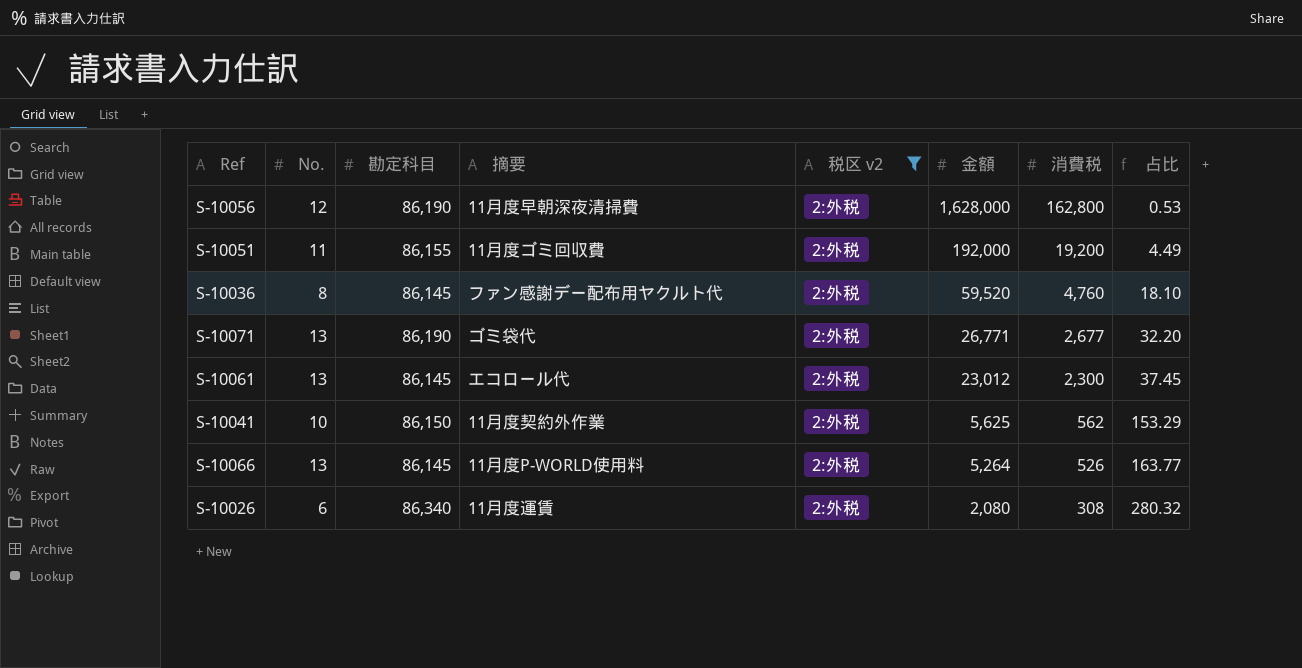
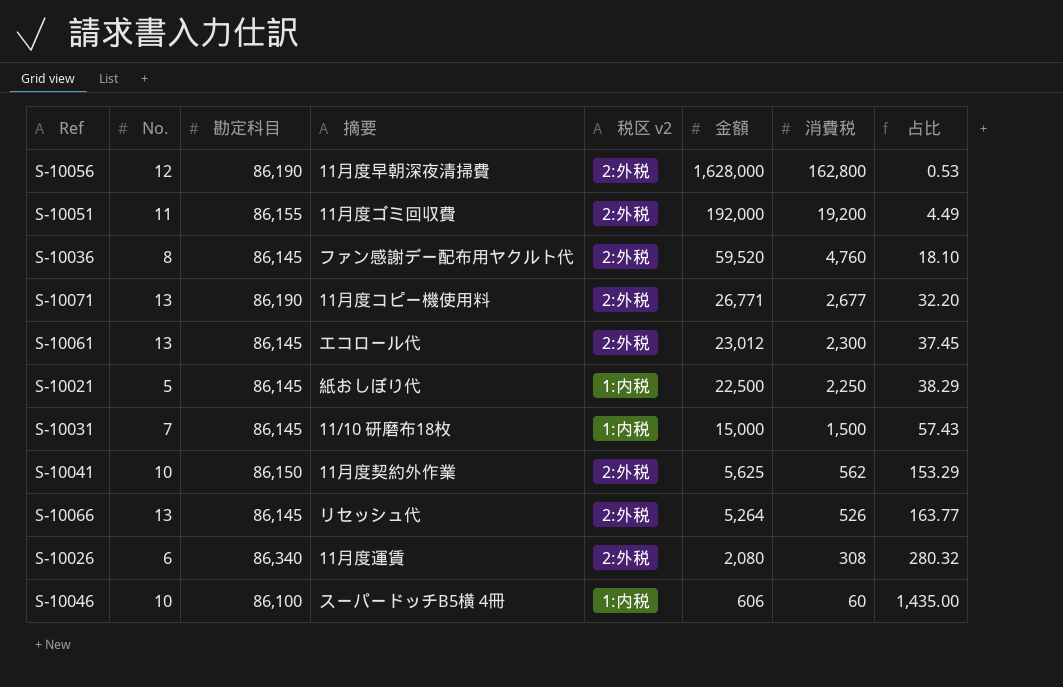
filter: 税区 v2 = 2:外税 -> none
S-10071 | 摘要: ゴミ袋代 -> 11月度コピー機使用料
S-10066 | 摘要: 11月度P-WORLD使用料 -> リセッシュ代

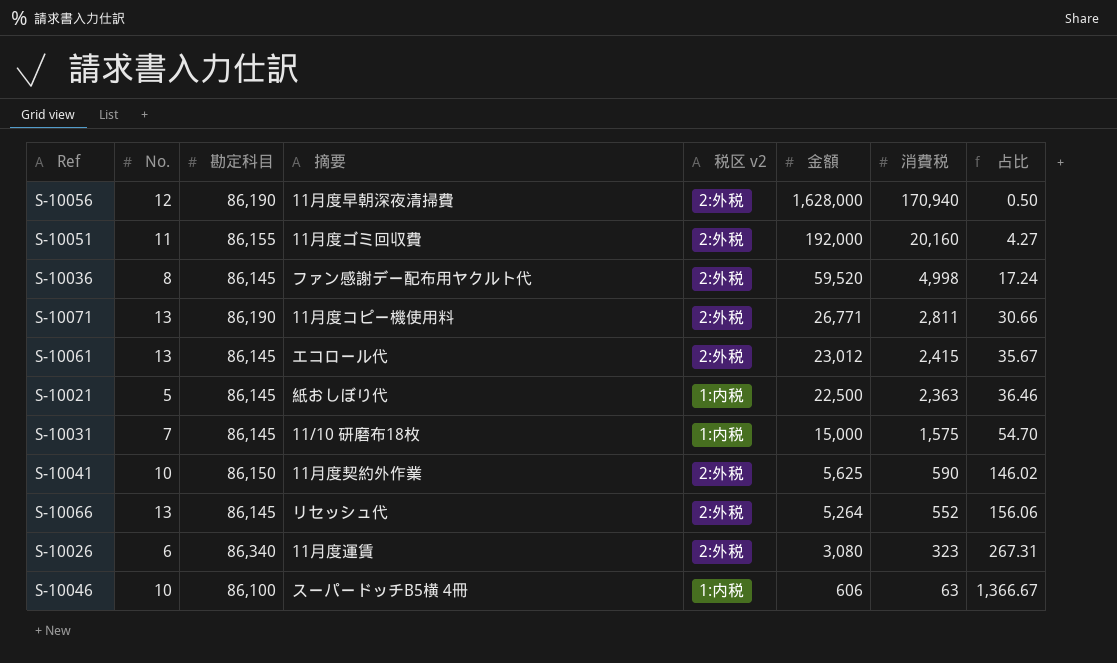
S-10056 | 消費税: 162,800 -> 170,940
S-10056 | 占比: 0.53 -> 0.50
S-10051 | 消費税: 19,200 -> 20,160
S-10051 | 占比: 4.49 -> 4.27
S-10036 | 消費税: 4,760 -> 4,998
S-10036 | 占比: 18.10 -> 17.24
S-10071 | 消費税: 2,677 -> 2,811
S-10071 | 占比: 32.20 -> 30.66
S-10061 | 消費税: 2,300 -> 2,415
S-10061 | 占比: 37.45 -> 35.67
S-10021 | 消費税: 2,250 -> 2,363
S-10021 | 占比: 38.29 -> 36.46
S-10031 | 消費税: 1,500 -> 1,575
S-10031 | 占比: 57.43 -> 54.70
S-10041 | 消費税: 562 -> 590
S-10041 | 占比: 153.29 -> 146.02
S-10066 | 消費税: 526 -> 552
S-10066 | 占比: 163.77 -> 156.06
S-10026 | 金額: 2,080 -> 3,080
S-10026 | 消費税: 308 -> 323
S-10026 | 占比: 280.32 -> 267.31
S-10046 | 消費税: 60 -> 63
S-10046 | 占比: 1,435.00 -> 1,366.67

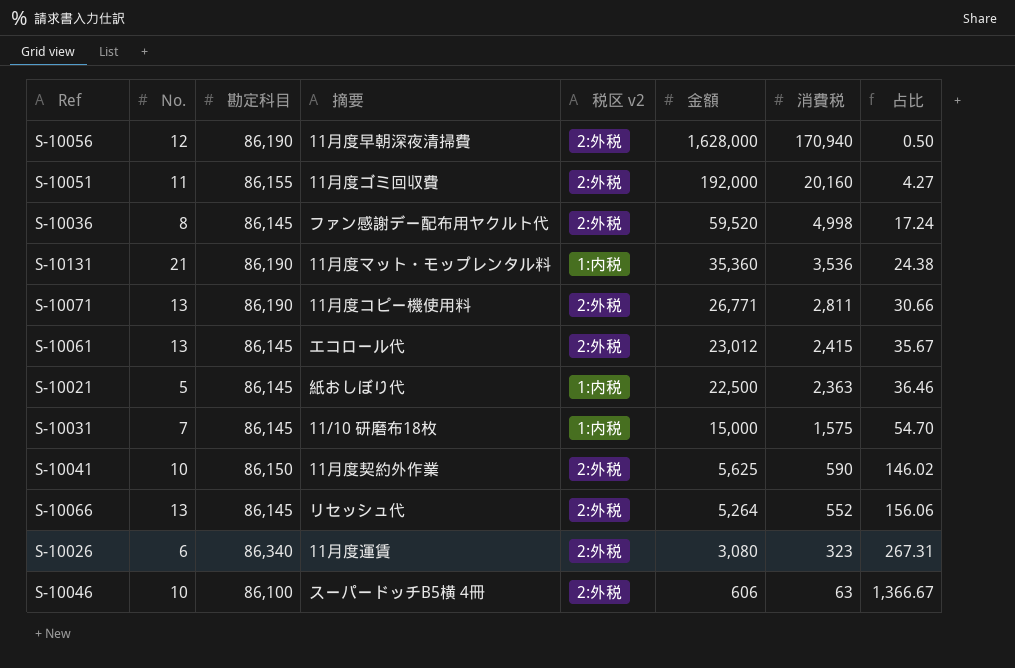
row S-10131: none -> 21 | 86,190 | 11月度マット・モップレンタル料 | 1:内税 | 35,360 | 3,536 | 24.38
S-10046 | 税区 v2: 1:内税 -> 2:外税

